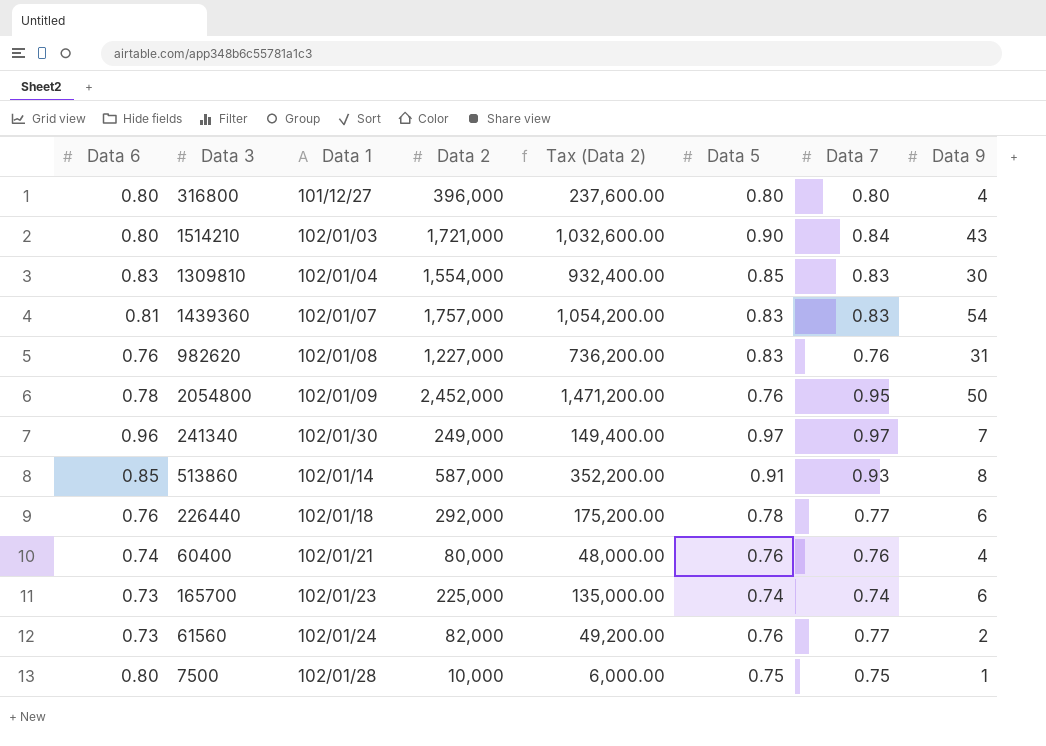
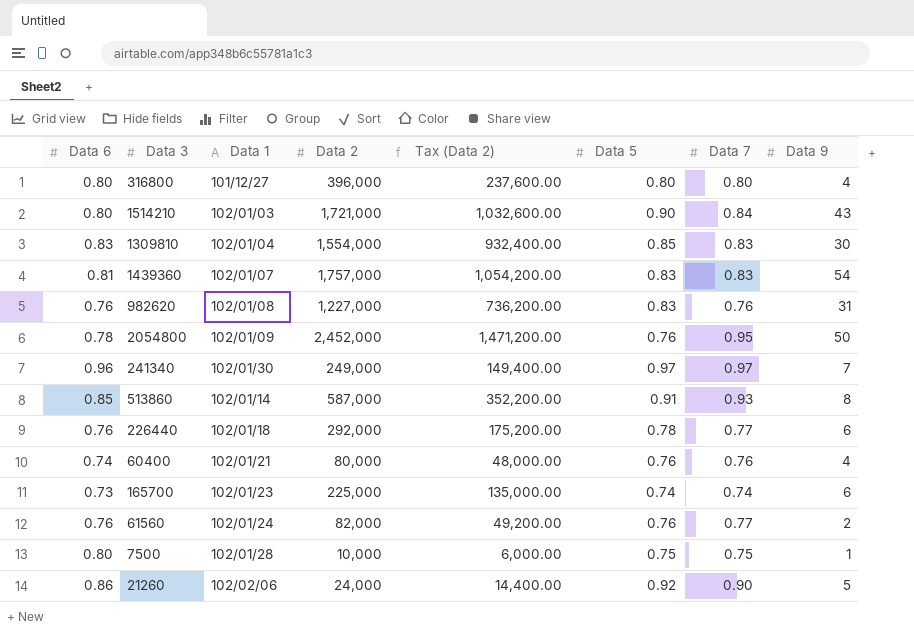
61560 | Data 6: 0.73 -> 0.76
row 21260: none -> 0.86 | 102/02/06 | 24,000 | 14,400.00 | 0.92 | 0.90 | 5

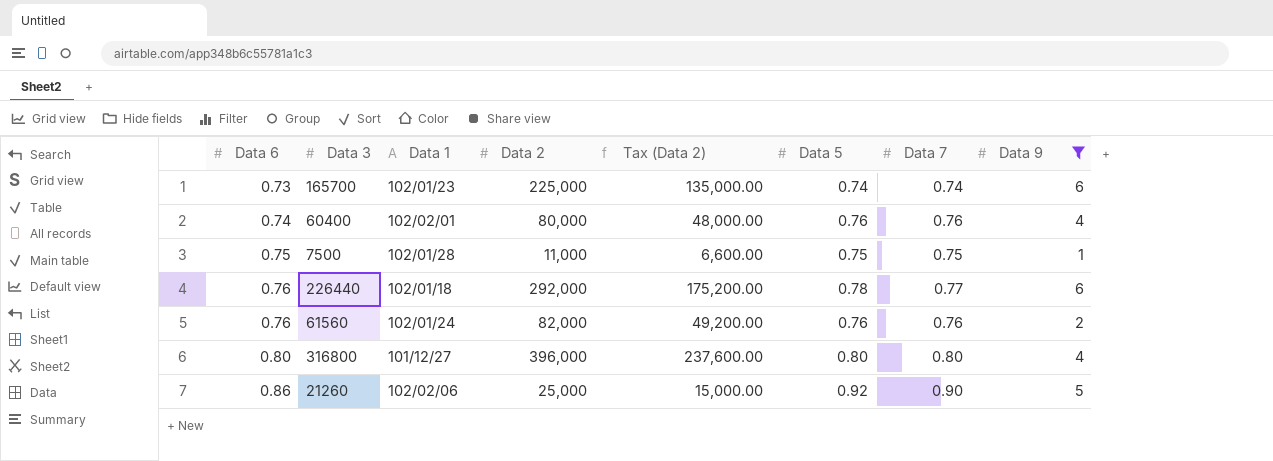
filter: none -> Data 9 <= 6
row order: none -> Data 6 ascending
60400 | Data 1: 102/01/21 -> 102/02/01
7500 | Data 6: 0.80 -> 0.75
7500 | Data 2: 10,000 -> 11,000
7500 | Tax (Data 2): 6,000.00 -> 6,600.00
61560 | Data 7: 0.77 -> 0.76
21260 | Data 2: 24,000 -> 25,000
21260 | Tax (Data 2): 14,400.00 -> 15,000.00

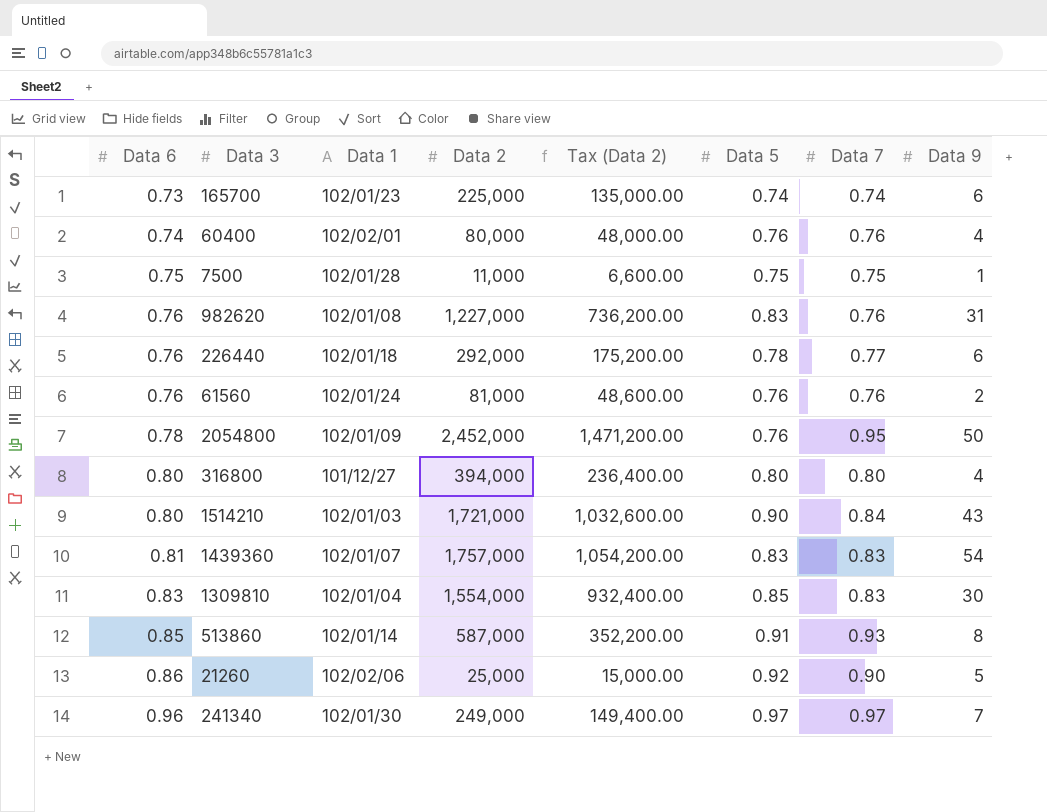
filter: Data 9 <= 6 -> none
61560 | Data 2: 82,000 -> 81,000
61560 | Tax (Data 2): 49,200.00 -> 48,600.00
316800 | Data 2: 396,000 -> 394,000
316800 | Tax (Data 2): 237,600.00 -> 236,400.00

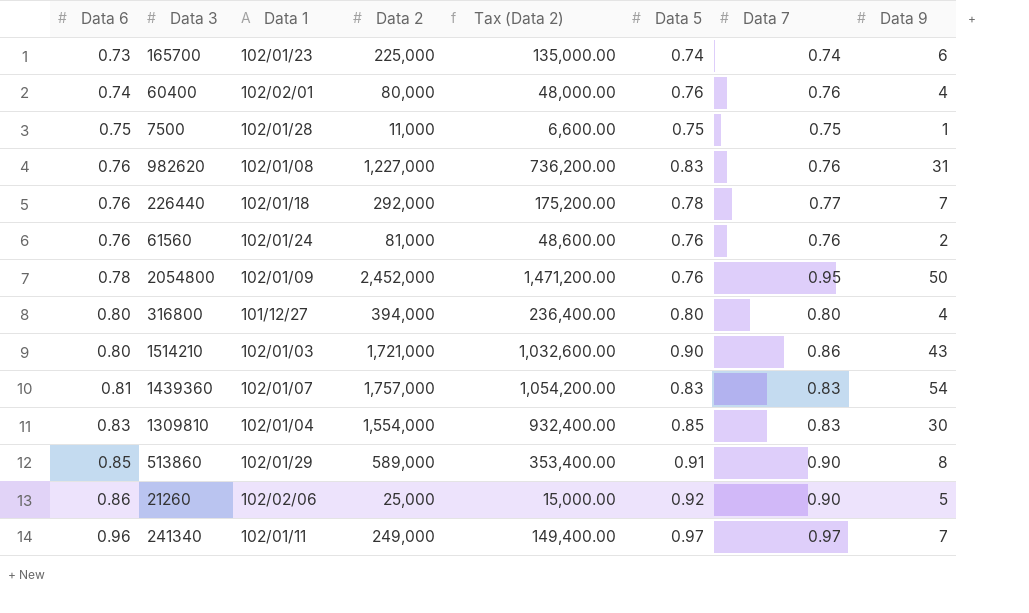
226440 | Data 9: 6 -> 7
1514210 | Data 7: 0.84 -> 0.86
513860 | Data 1: 102/01/14 -> 102/01/29
513860 | Data 2: 587,000 -> 589,000
513860 | Tax (Data 2): 352,200.00 -> 353,400.00
513860 | Data 7: 0.93 -> 0.90
241340 | Data 1: 102/01/30 -> 102/01/11

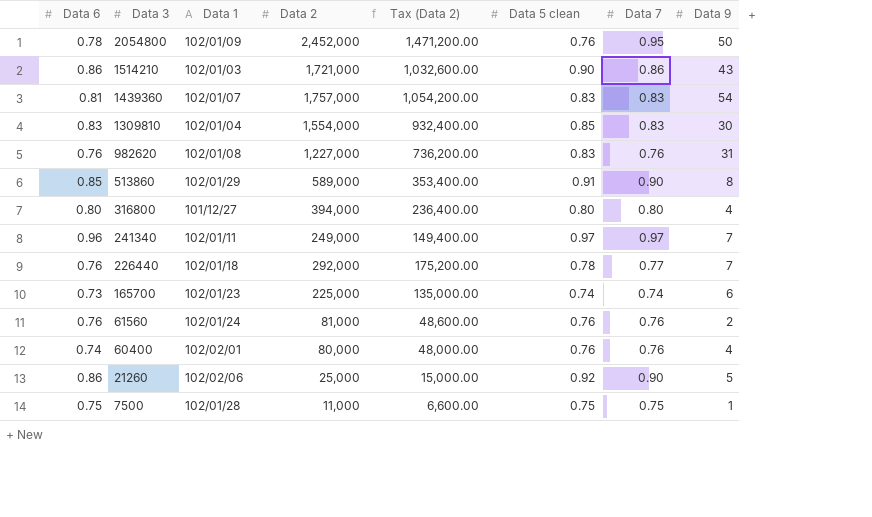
row order: Data 6 ascending -> Data 3 descending
column name: Data 5 -> Data 5 clean
1514210 | Data 6: 0.80 -> 0.86

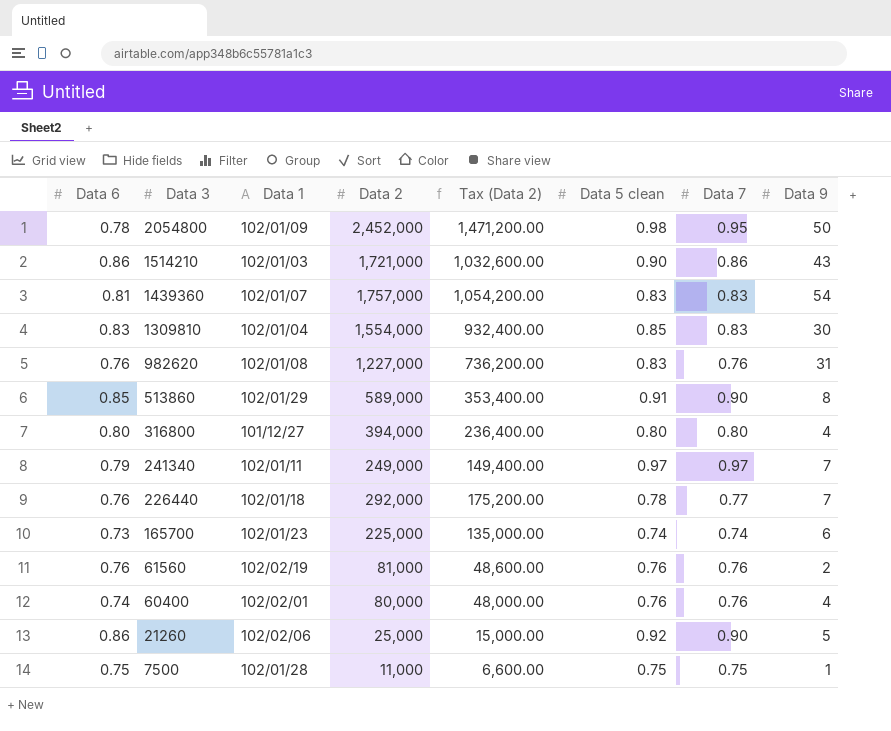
2054800 | Data 5 clean: 0.76 -> 0.98
241340 | Data 6: 0.96 -> 0.79
61560 | Data 1: 102/01/24 -> 102/02/19

